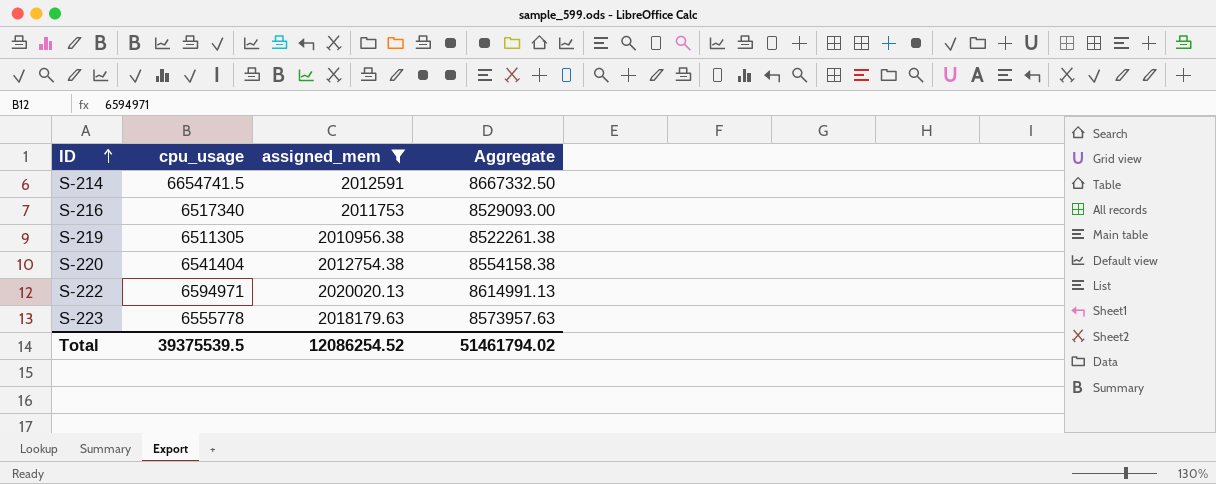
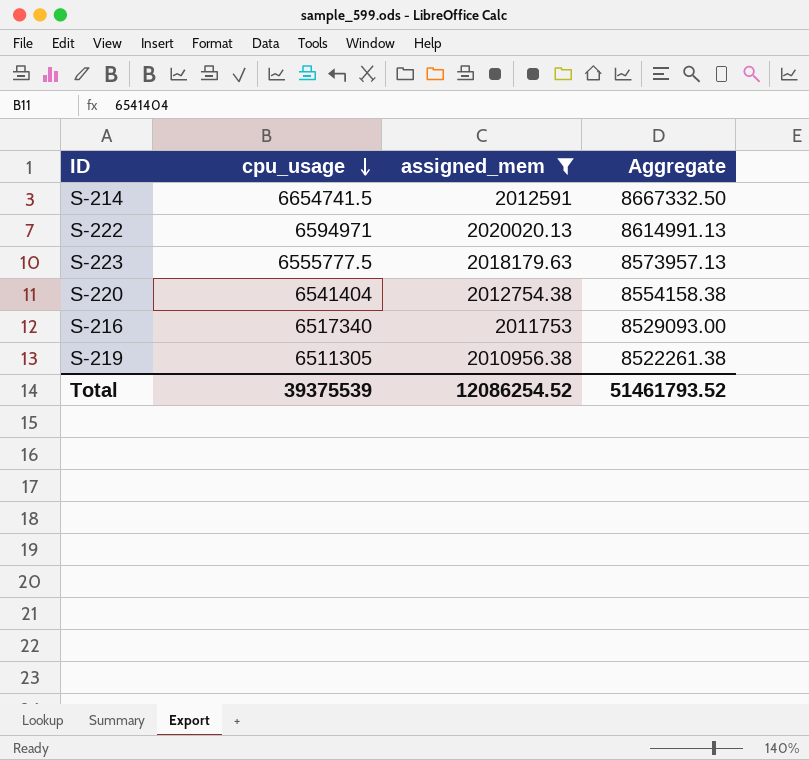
row order: ID ascending -> cpu_usage descending
S-223 | cpu_usage: 6555778 -> 6555777.5
S-223 | Aggregate: 8573957.63 -> 8573957.13
Total | cpu_usage: 39375539.5 -> 39375539
Total | Aggregate: 51461794.02 -> 51461793.52

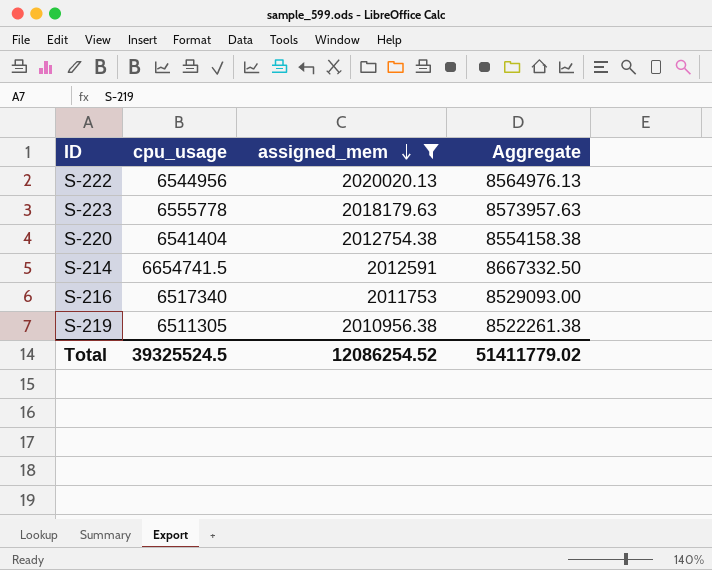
row order: cpu_usage descending -> assigned_mem descending
S-222 | cpu_usage: 6594971 -> 6544956
S-222 | Aggregate: 8614991.13 -> 8564976.13
S-223 | cpu_usage: 6555777.5 -> 6555778
S-223 | Aggregate: 8573957.13 -> 8573957.63
Total | cpu_usage: 39375539 -> 39325524.5
Total | Aggregate: 51461793.52 -> 51411779.02

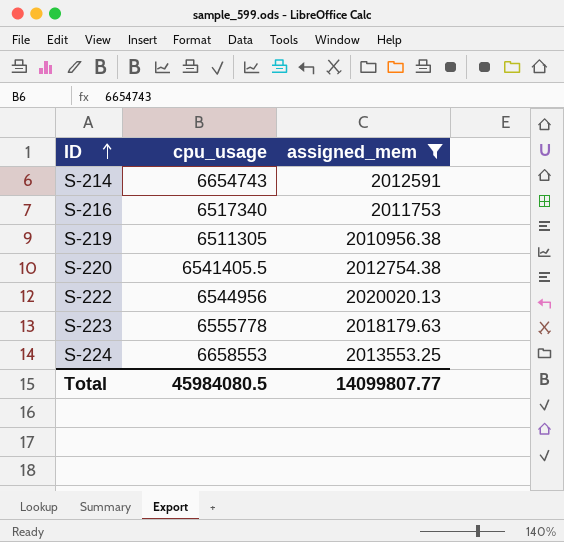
row order: assigned_mem descending -> ID ascending
column Aggregate | formula: [cpu_usage] + [assigned_mem] -> none
S-214 | cpu_usage: 6654741.5 -> 6654743
S-220 | cpu_usage: 6541404 -> 6541405.5
row S-224: none -> 6658553 | 2013553.25
Total | cpu_usage: 39325524.5 -> 45984080.5
Total | assigned_mem: 12086254.52 -> 14099807.77

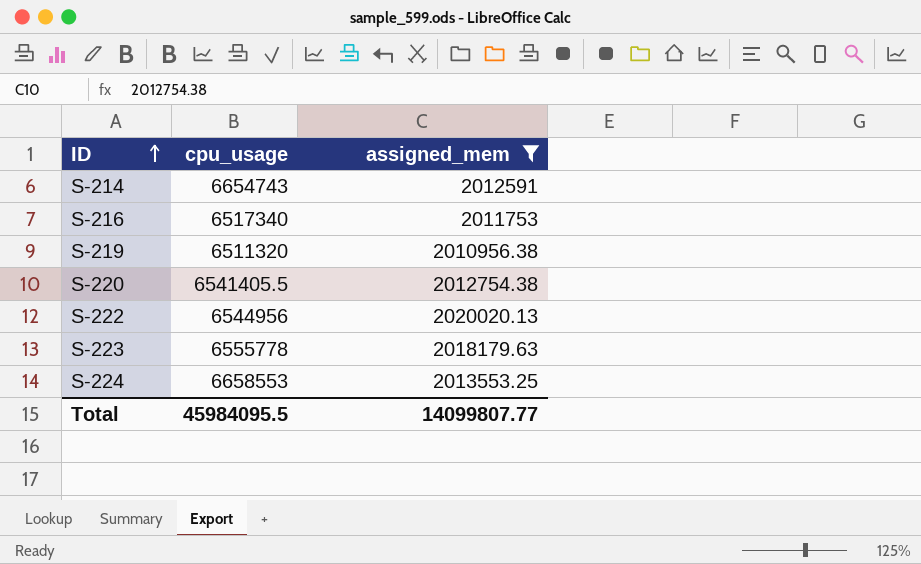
S-219 | cpu_usage: 6511305 -> 6511320
Total | cpu_usage: 45984080.5 -> 45984095.5

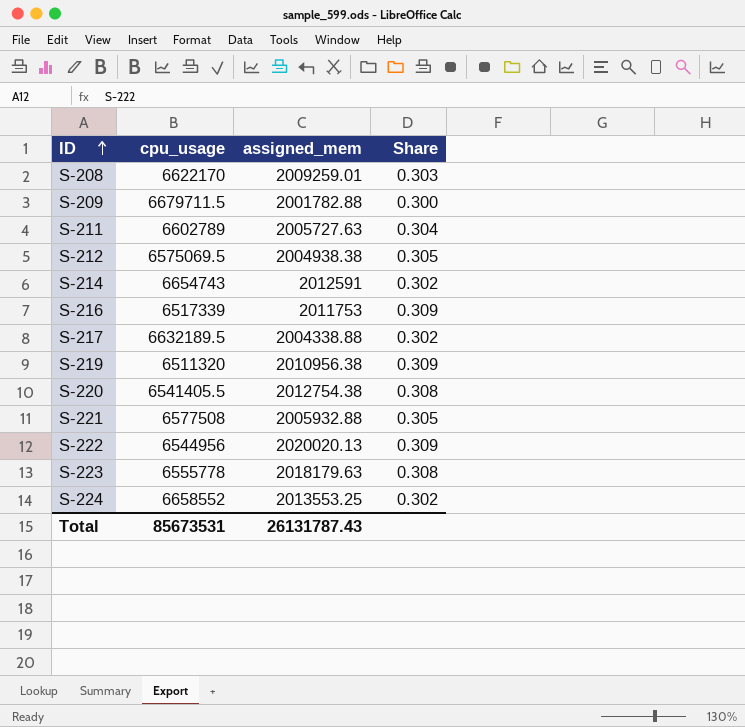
filter: assigned_mem >= 2010956.38 -> none
column Share | formula: none -> [assigned_mem] / [cpu_usage]
S-216 | cpu_usage: 6517340 -> 6517339
S-224 | cpu_usage: 6658553 -> 6658552
Total | cpu_usage: 45984095.5 -> 85673531
Total | assigned_mem: 14099807.77 -> 26131787.43

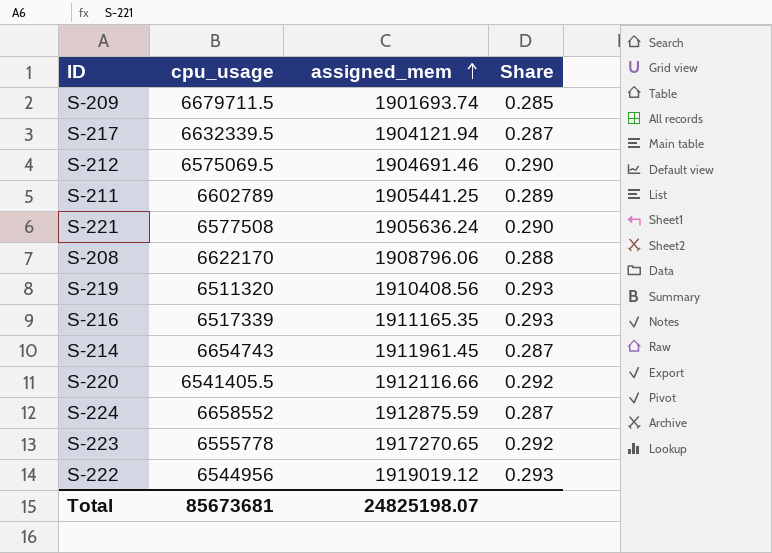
row order: ID ascending -> assigned_mem ascending
S-209 | assigned_mem: 2001782.88 -> 1901693.74
S-209 | Share: 0.300 -> 0.285
S-217 | cpu_usage: 6632189.5 -> 6632339.5
S-217 | assigned_mem: 2004338.88 -> 1904121.94
S-217 | Share: 0.302 -> 0.287
S-212 | assigned_mem: 2004938.38 -> 1904691.46
S-212 | Share: 0.305 -> 0.290
S-211 | assigned_mem: 2005727.63 -> 1905441.25
S-211 | Share: 0.304 -> 0.289
S-221 | assigned_mem: 2005932.88 -> 1905636.24
S-221 | Share: 0.305 -> 0.290
S-208 | assigned_mem: 2009259.01 -> 1908796.06
S-208 | Share: 0.303 -> 0.288
S-219 | assigned_mem: 2010956.38 -> 1910408.56
S-219 | Share: 0.309 -> 0.293
S-216 | assigned_mem: 2011753 -> 1911165.35
S-216 | Share: 0.309 -> 0.293
S-214 | assigned_mem: 2012591 -> 1911961.45
S-214 | Share: 0.302 -> 0.287
S-220 | assigned_mem: 2012754.38 -> 1912116.66
S-220 | Share: 0.308 -> 0.292
S-224 | assigned_mem: 2013553.25 -> 1912875.59
S-224 | Share: 0.302 -> 0.287
S-223 | assigned_mem: 2018179.63 -> 1917270.65
S-223 | Share: 0.308 -> 0.292
S-222 | assigned_mem: 2020020.13 -> 1919019.12
S-222 | Share: 0.309 -> 0.293
Total | cpu_usage: 85673531 -> 85673681
Total | assigned_mem: 26131787.43 -> 24825198.07

